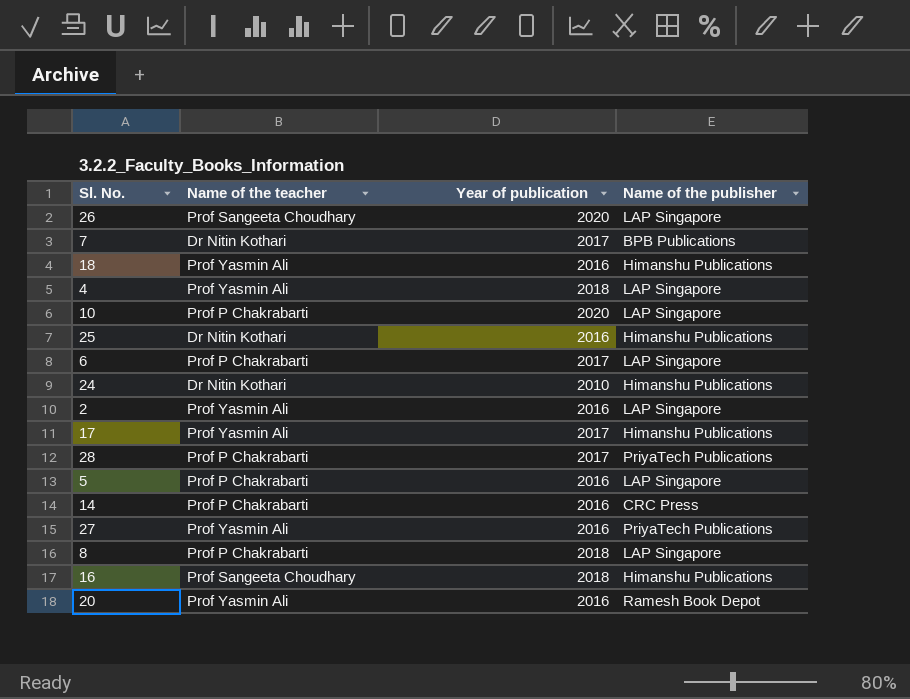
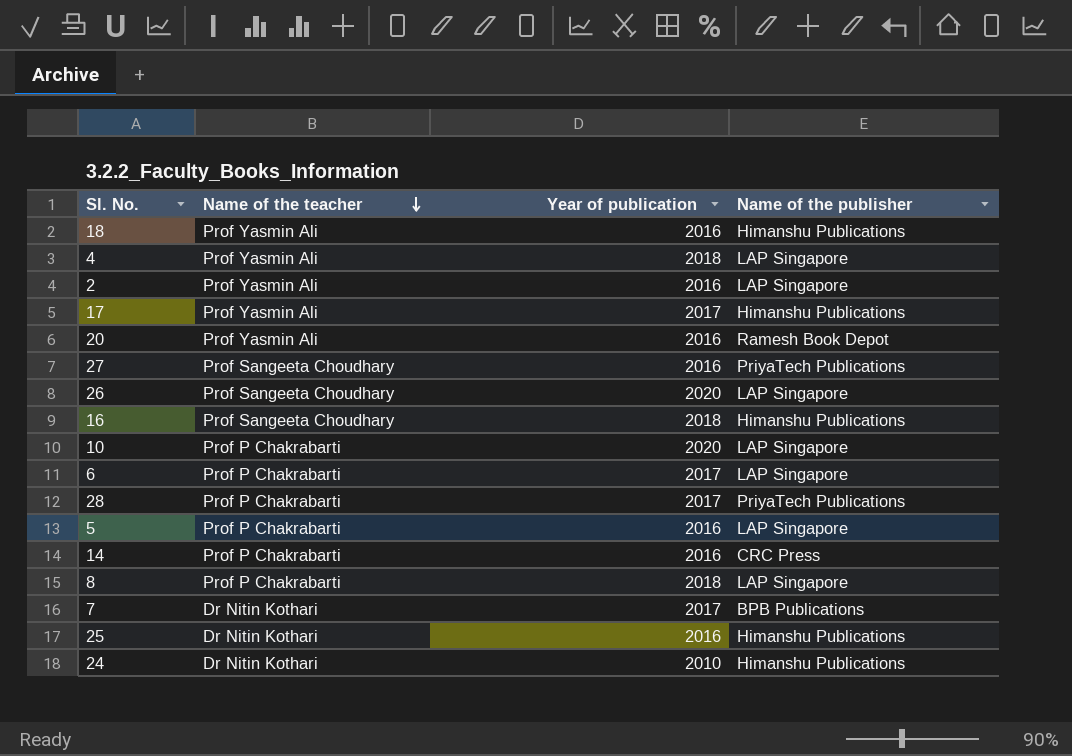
row order: none -> Name of the teacher descending
27 | Name of the teacher: Prof Yasmin Ali -> Prof Sangeeta Choudhary

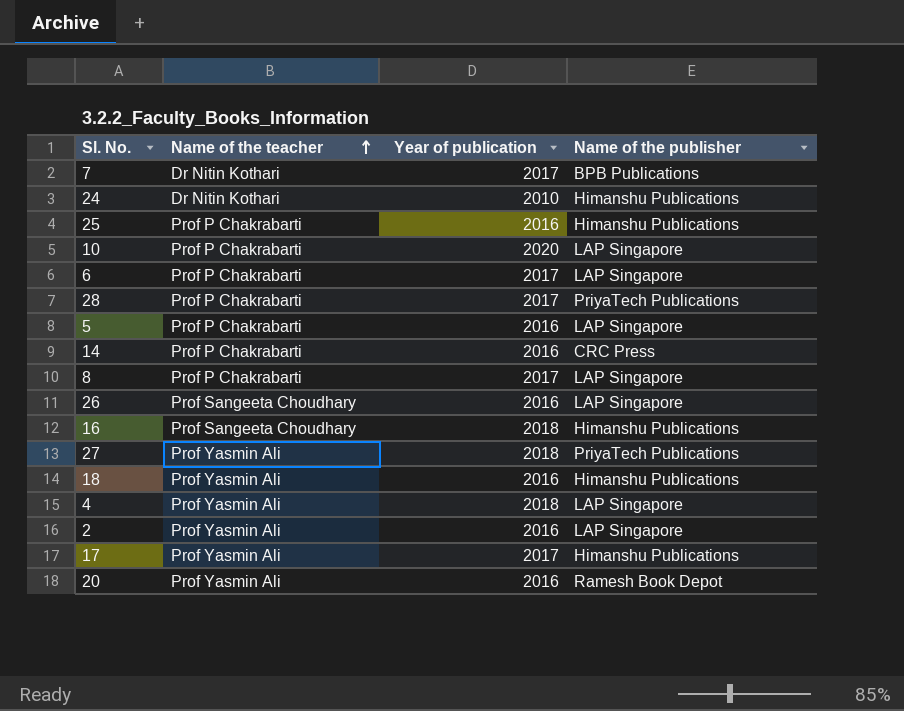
row order: Name of the teacher descending -> Name of the teacher ascending
25 | Name of the teacher: Dr Nitin Kothari -> Prof P Chakrabarti
8 | Year of publication: 2018 -> 2017
26 | Year of publication: 2020 -> 2016
27 | Name of the teacher: Prof Sangeeta Choudhary -> Prof Yasmin Ali
27 | Year of publication: 2016 -> 2018

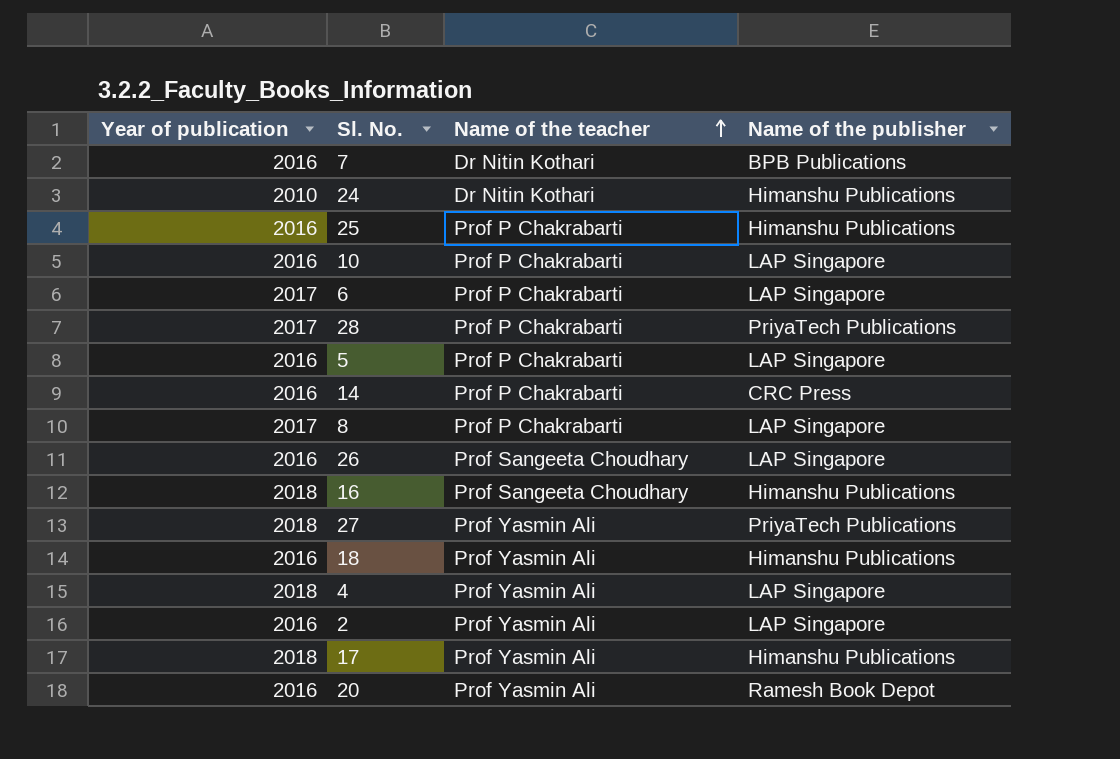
column Year of publication | position: 3 -> 1
7 | Year of publication: 2017 -> 2016
10 | Year of publication: 2020 -> 2016
17 | Year of publication: 2017 -> 2018

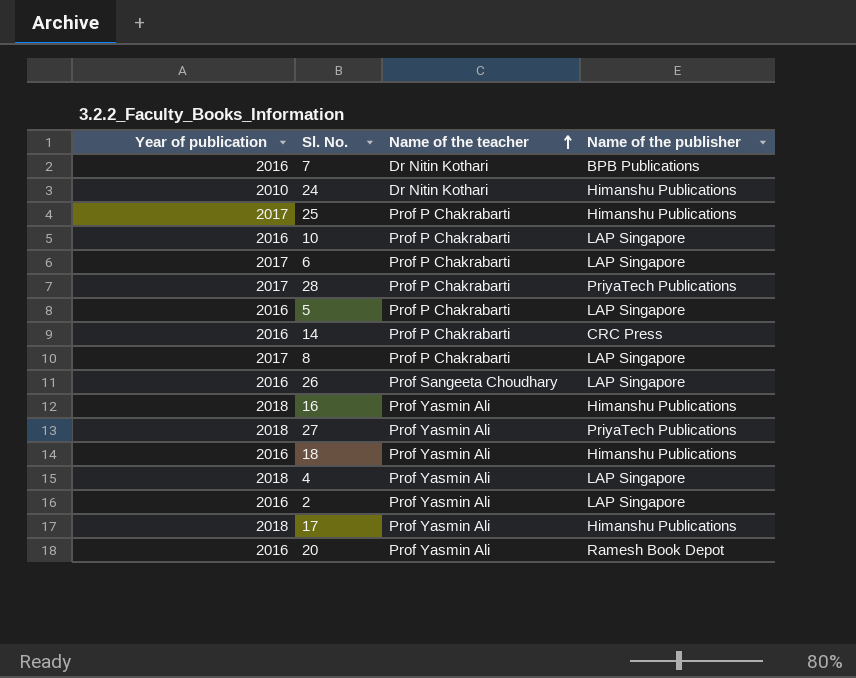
25 | Year of publication: 2016 -> 2017
16 | Name of the teacher: Prof Sangeeta Choudhary -> Prof Yasmin Ali

